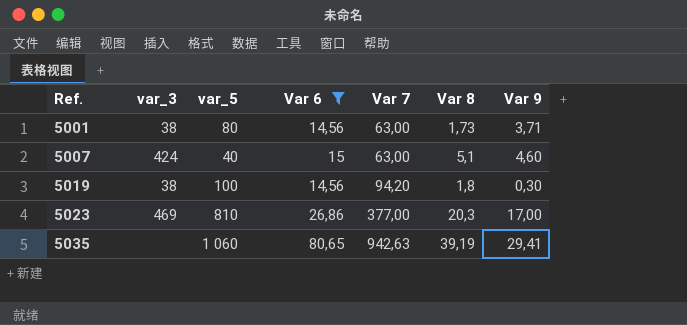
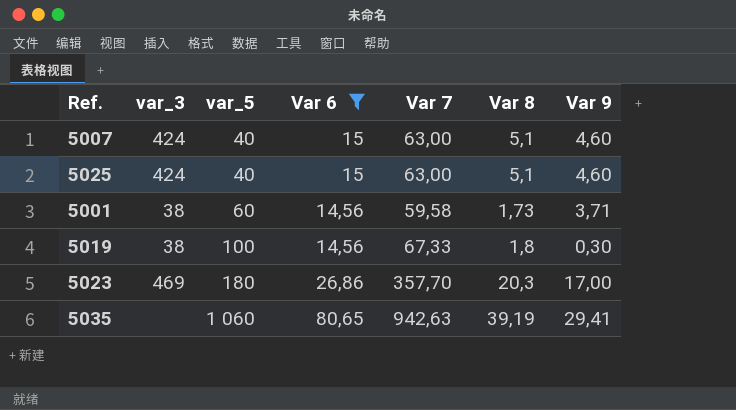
row order: Ref. ascending -> var_5 ascending
row 5025: none -> 424 | 40 | 15 | 63,00 | 5,1 | 4,60
5001 | var_5: 80 -> 60
5001 | Var 7: 63,00 -> 59,58
5019 | Var 7: 94,20 -> 67,33
5023 | var_5: 810 -> 180
5023 | Var 7: 377,00 -> 357,70

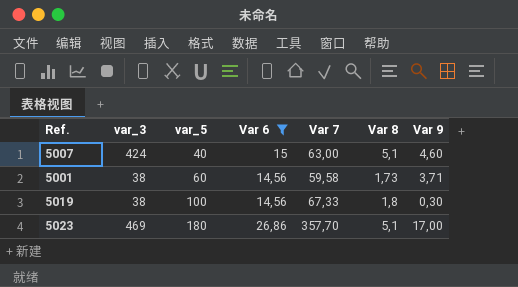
row 5025: 424 | 40 | 15 | 63,00 | 5,1 | 4,60 -> none
row 5035: none | 1 060 | 80,65 | 942,63 | 39,19 | 29,41 -> none
5023 | Var 8: 20,3 -> 5,1

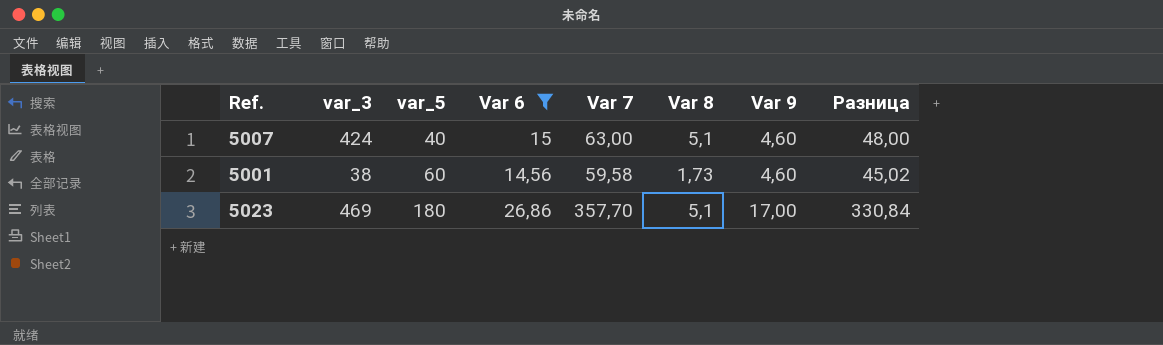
column Разница | formula: none -> [Var 7] - [Var 6]
row 5019: 38 | 100 | 14,56 | 67,33 | 1,8 | 0,30 -> none
5001 | Var 9: 3,71 -> 4,60

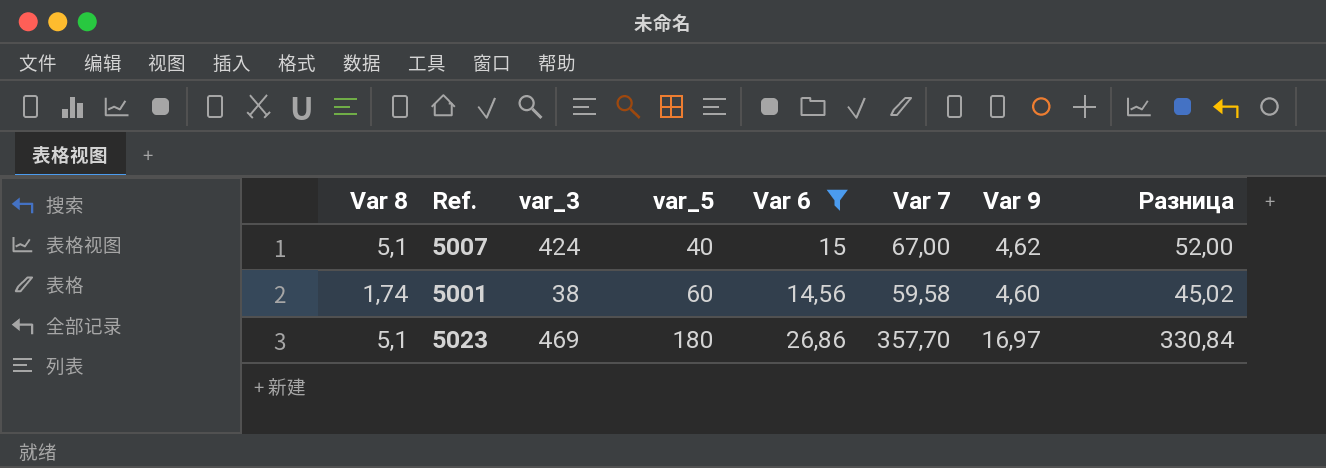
column Var 8 | position: 6 -> 1
5007 | Var 7: 63,00 -> 67,00
5007 | Var 9: 4,60 -> 4,62
5007 | Разница: 48,00 -> 52,00
5001 | Var 8: 1,73 -> 1,74
5023 | Var 9: 17,00 -> 16,97

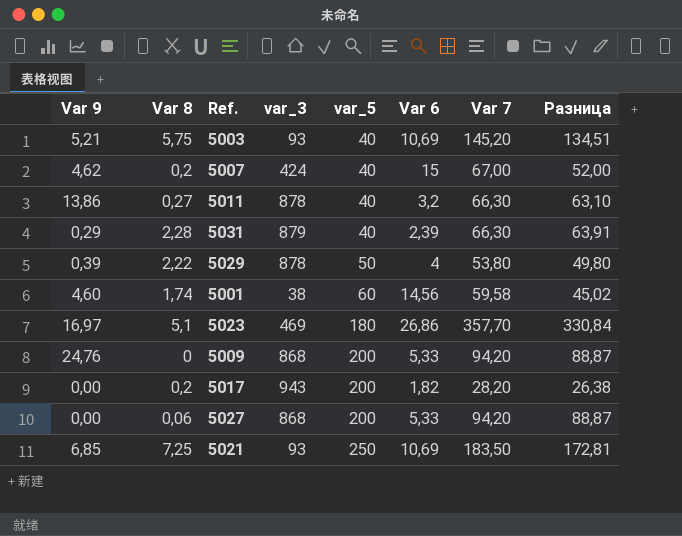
filter: Var 6 >= 14,56 -> none
column Var 9 | position: 7 -> 1
5007 | Var 8: 5,1 -> 0,2

